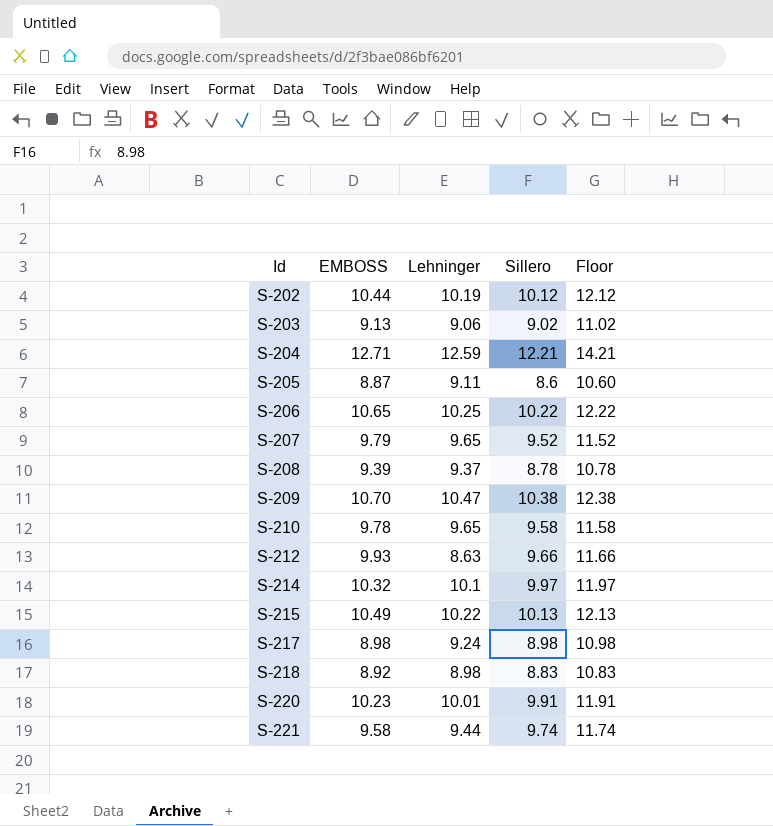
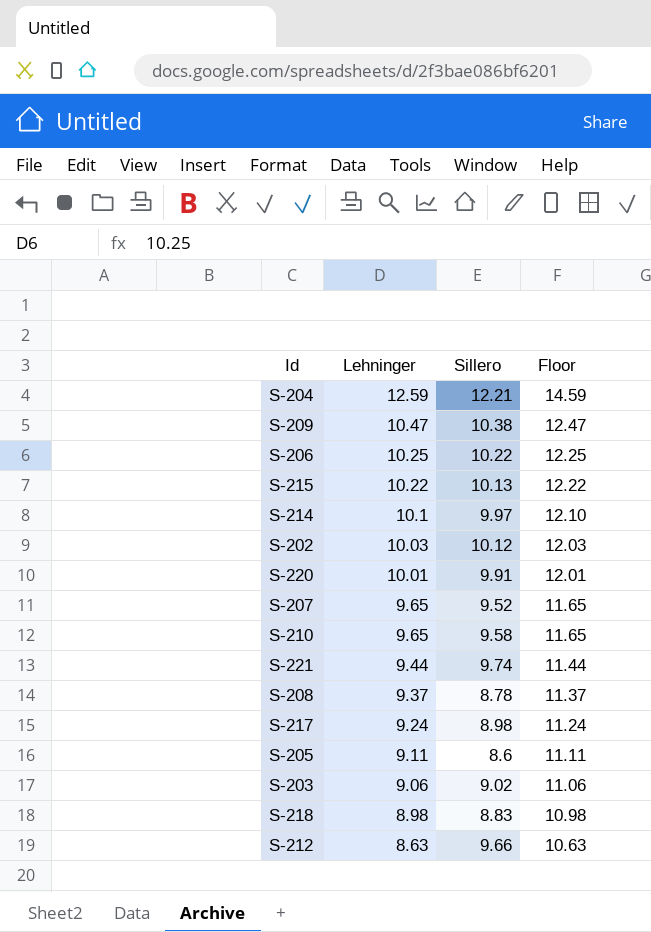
row order: Id ascending -> Lehninger descending
column EMBOSS | position: 2 -> none
column Floor | formula: [Sillero] + 2 -> [Lehninger] + 2
S-202 | Lehninger: 10.19 -> 10.03

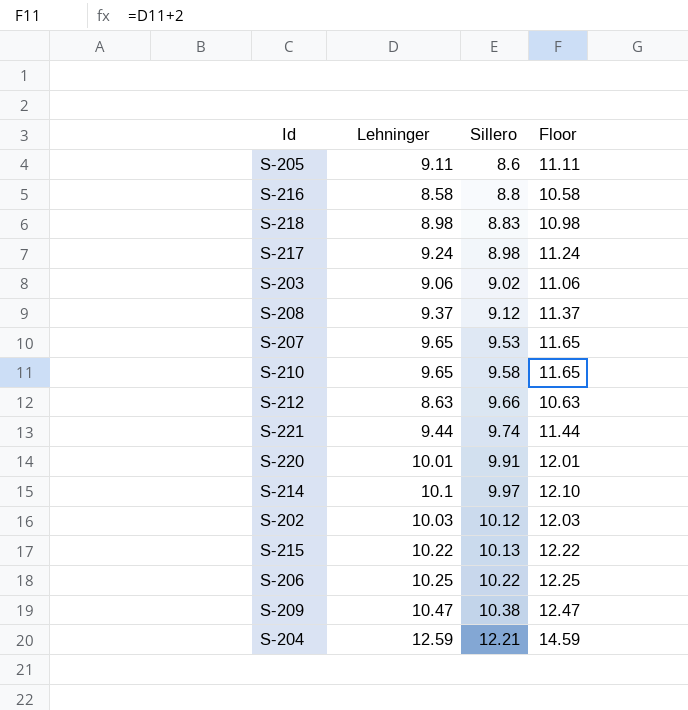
row order: Lehninger descending -> Sillero ascending
row S-216: none -> 8.58 | 8.8 | 10.58
S-208 | Sillero: 8.78 -> 9.12
S-207 | Sillero: 9.52 -> 9.53

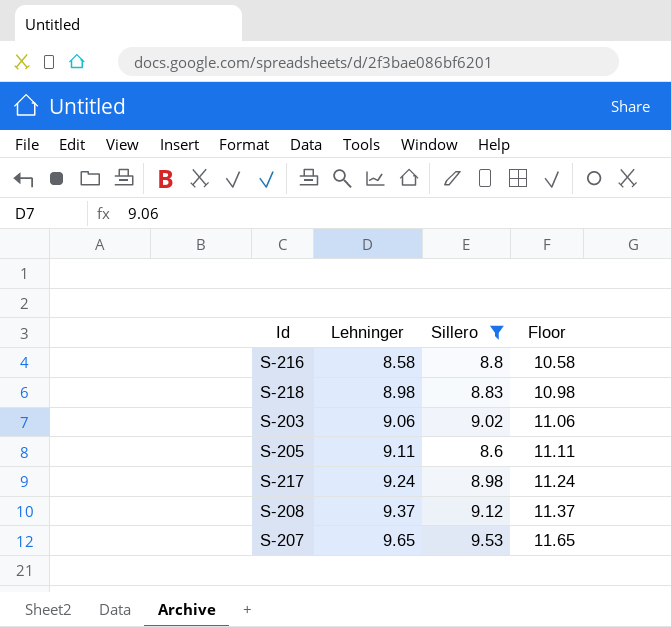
filter: none -> Sillero <= 9.53
row order: Sillero ascending -> Lehninger ascending

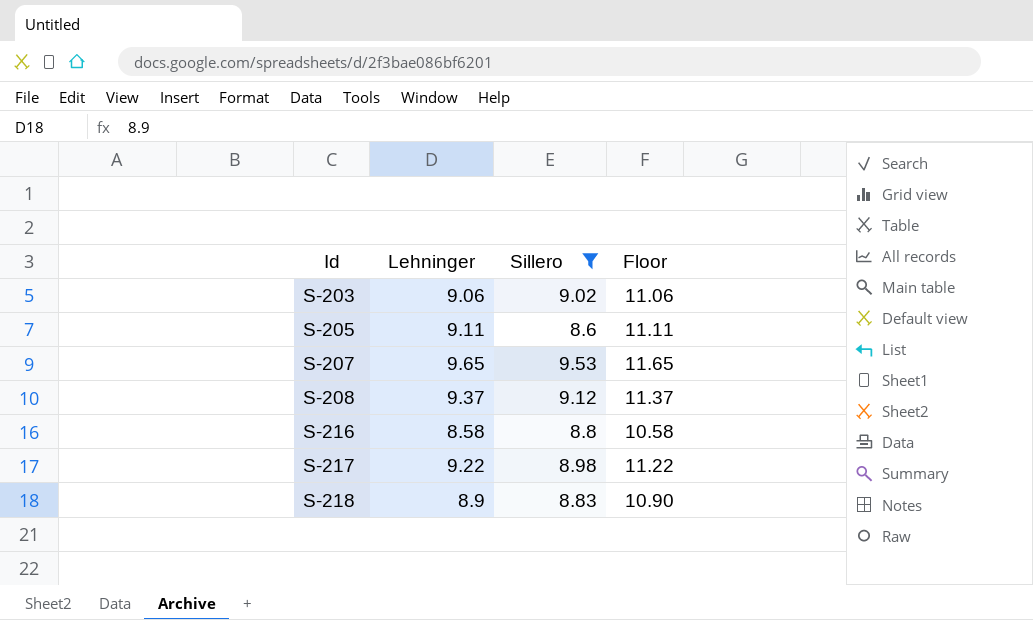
row order: Lehninger ascending -> Id ascending
S-217 | Lehninger: 9.24 -> 9.22
S-217 | Floor: 11.24 -> 11.22
S-218 | Lehninger: 8.98 -> 8.9
S-218 | Floor: 10.98 -> 10.90

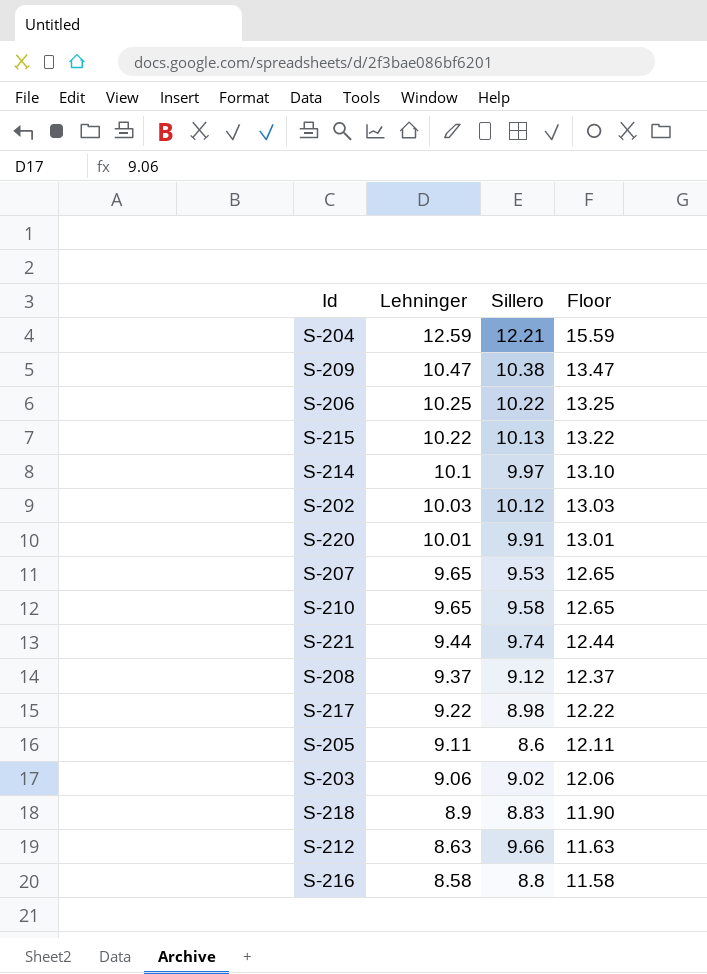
filter: Sillero <= 9.53 -> none
row order: Id ascending -> Lehninger descending
column Floor | formula: [Lehninger] + 2 -> [Lehninger] + 3

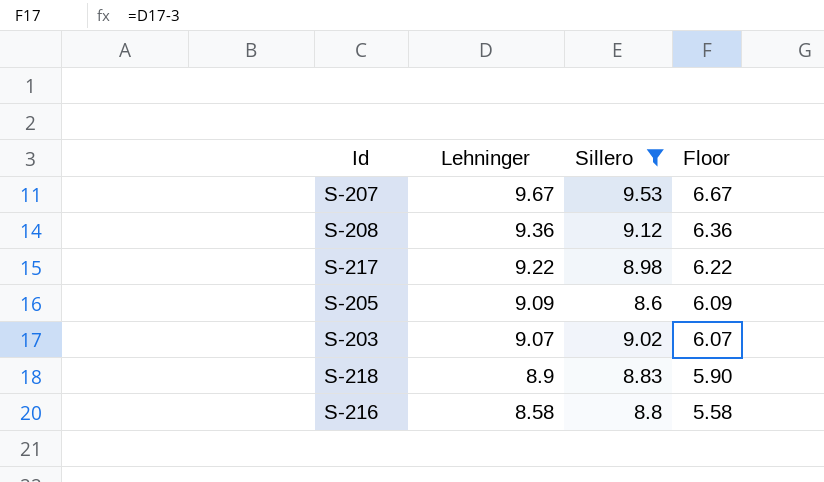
filter: none -> Sillero <= 9.53
column Floor | formula: [Lehninger] + 3 -> [Lehninger] - 3
S-207 | Lehninger: 9.65 -> 9.67
S-208 | Lehninger: 9.37 -> 9.36
S-205 | Lehninger: 9.11 -> 9.09
S-203 | Lehninger: 9.06 -> 9.07

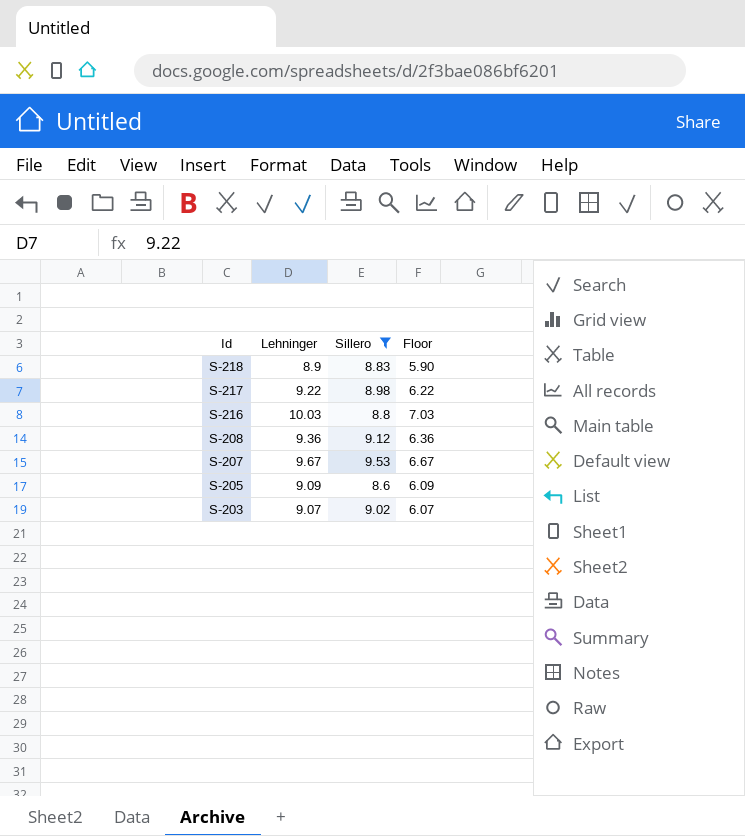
row order: Lehninger descending -> Id descending
S-216 | Lehninger: 8.58 -> 10.03
S-216 | Floor: 5.58 -> 7.03

